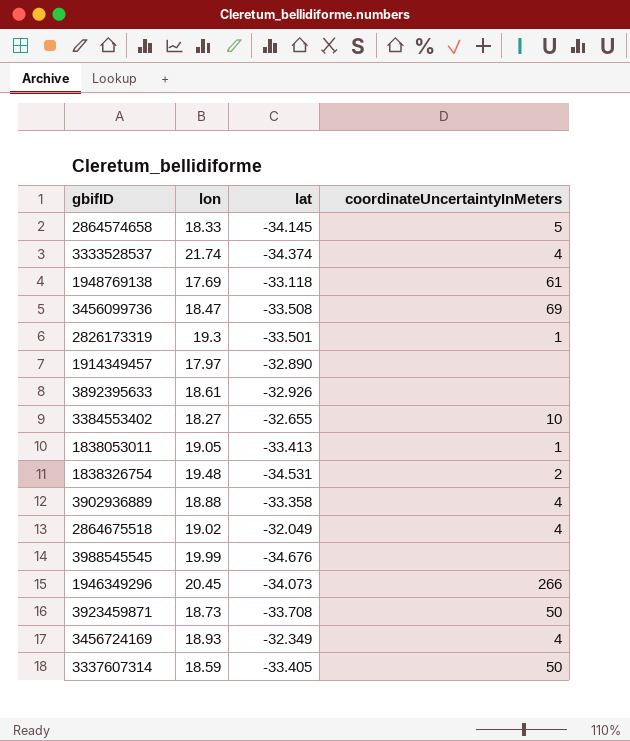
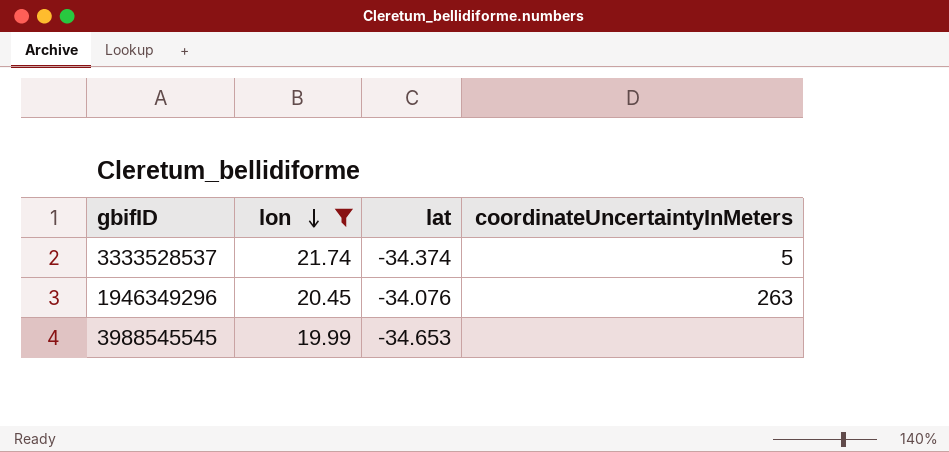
filter: none -> lon >= 19.99
row order: none -> lon descending
3333528537 | coordinateUncertaintyInMeters: 4 -> 5
1946349296 | lat: -34.073 -> -34.076
1946349296 | coordinateUncertaintyInMeters: 266 -> 263
3988545545 | lat: -34.676 -> -34.653

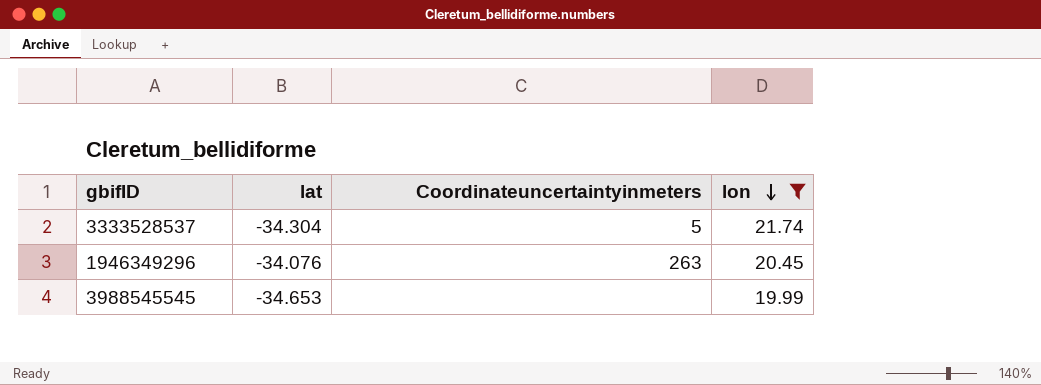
column name: coordinateUncertaintyInMeters -> Coordinateuncertaintyinmeters
column lon | position: 2 -> 4
3333528537 | lat: -34.374 -> -34.304

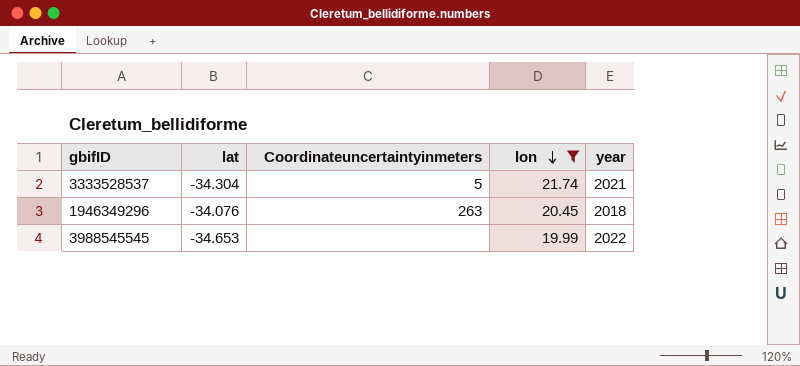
column year | position: none -> 5

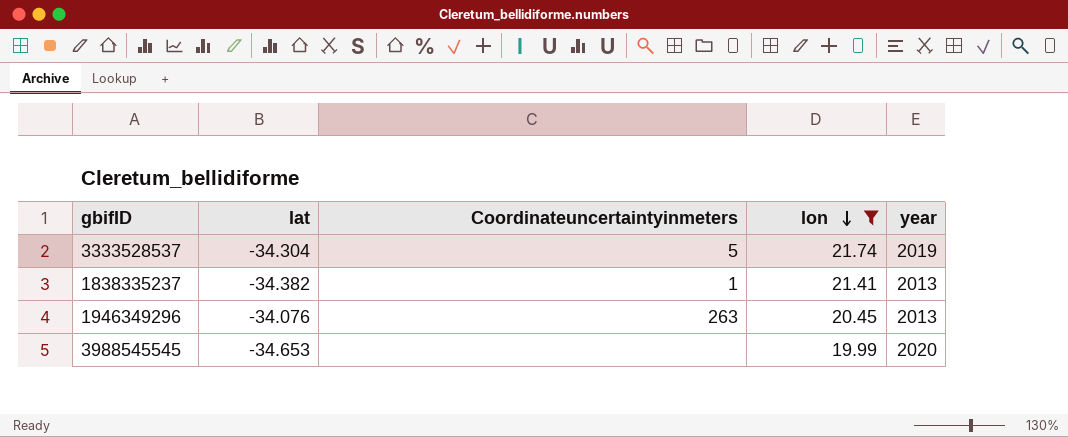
3333528537 | year: 2021 -> 2019
row 1838335237: none -> -34.382 | 1 | 21.41 | 2013
1946349296 | year: 2018 -> 2013
3988545545 | year: 2022 -> 2020

